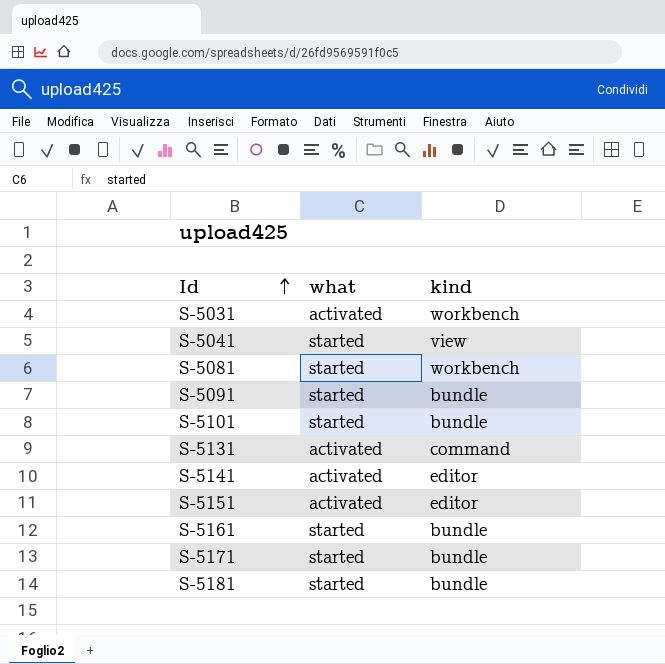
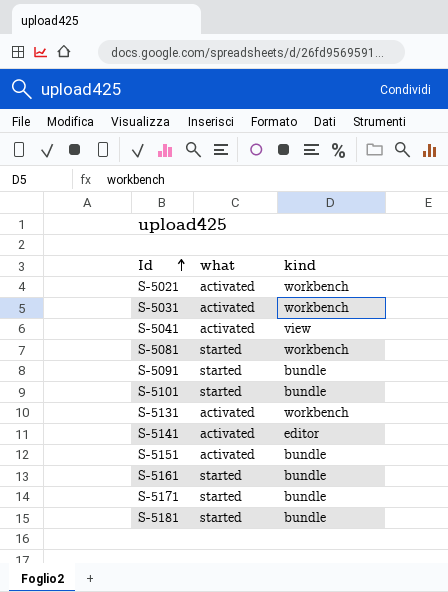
row S-5021: none -> activated | workbench
S-5041 | what: started -> activated
S-5131 | kind: command -> workbench
S-5151 | kind: editor -> bundle

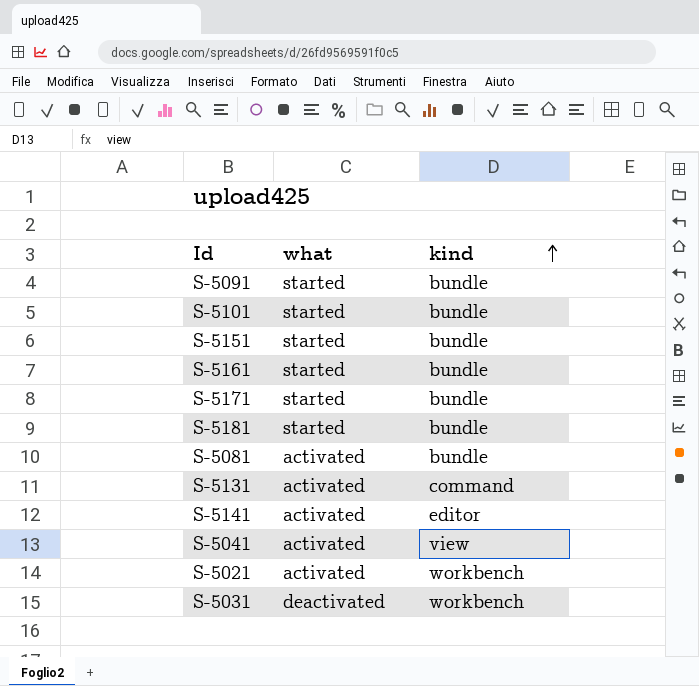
row order: Id ascending -> kind ascending
S-5151 | what: activated -> started
S-5081 | what: started -> activated
S-5081 | kind: workbench -> bundle
S-5131 | kind: workbench -> command
S-5031 | what: activated -> deactivated

